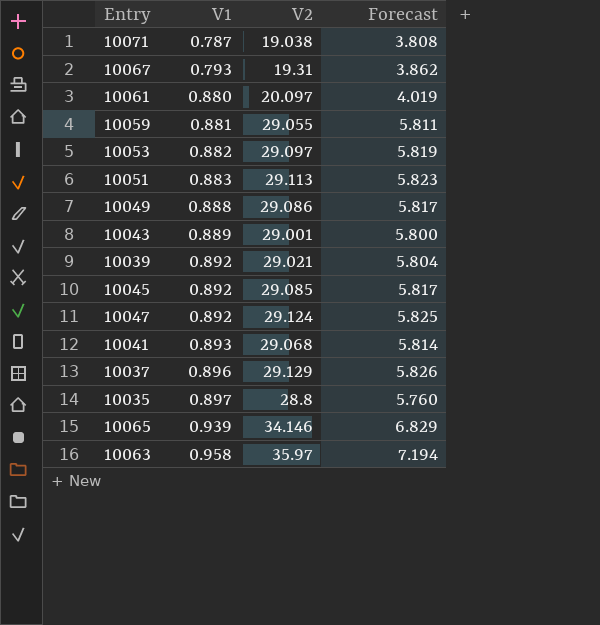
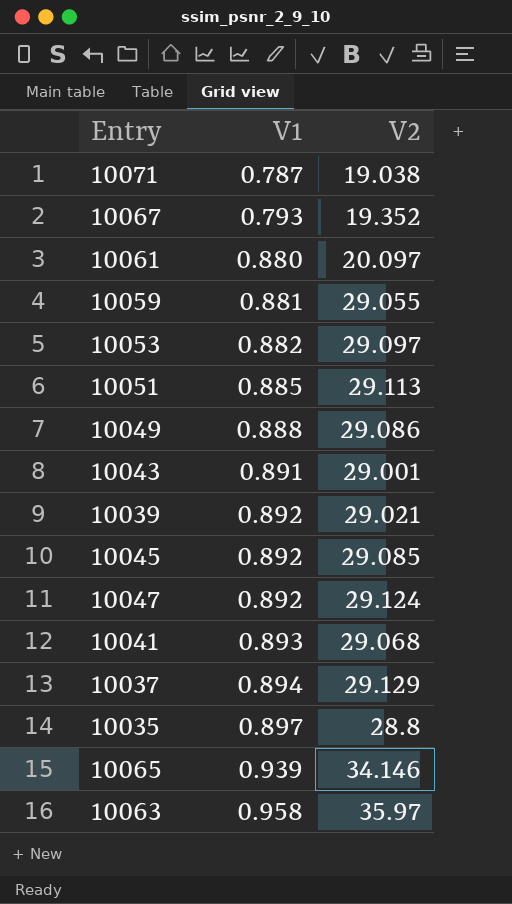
column Forecast | formula: [V2] * 0.2 -> none
10067 | V2: 19.31 -> 19.352
10051 | V1: 0.883 -> 0.885
10043 | V1: 0.889 -> 0.891
10037 | V1: 0.896 -> 0.894

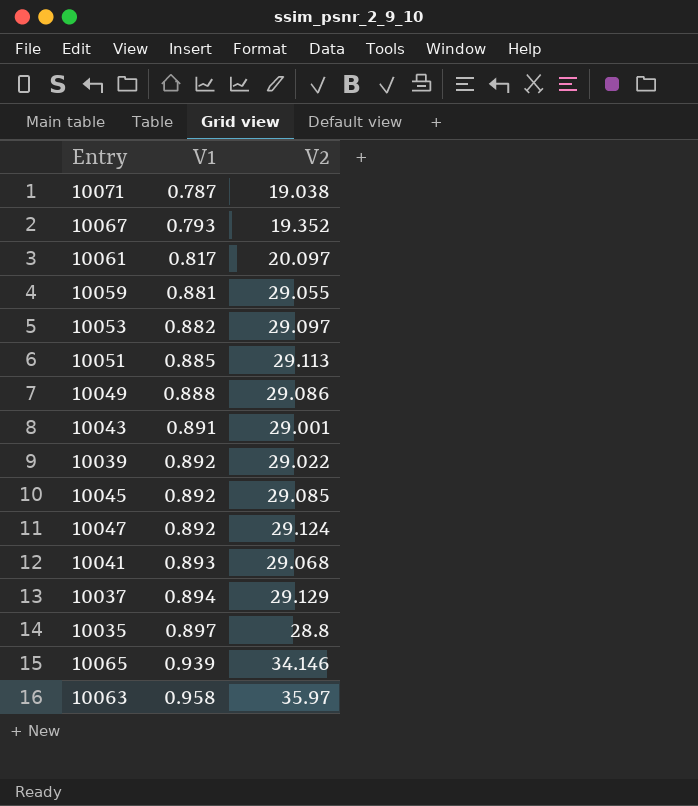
10061 | V1: 0.880 -> 0.817
10039 | V2: 29.021 -> 29.022

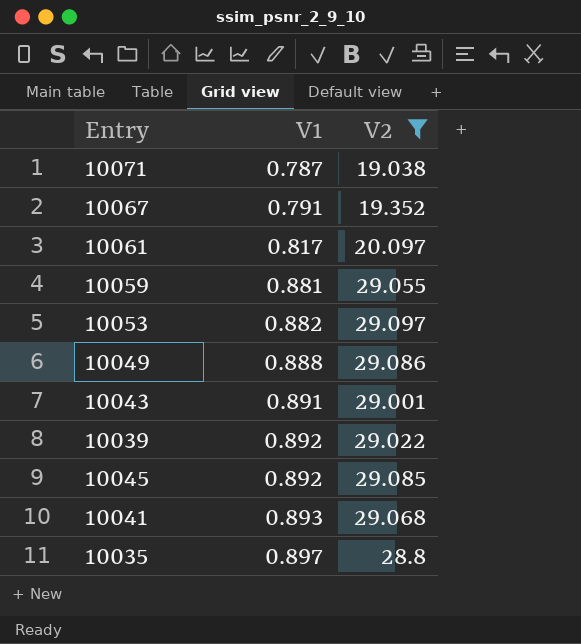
filter: none -> V2 <= 29.097
10067 | V1: 0.793 -> 0.791

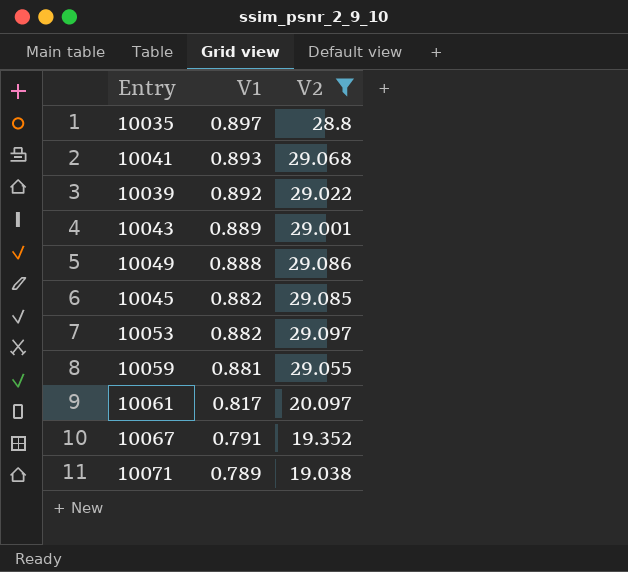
row order: V1 ascending -> V1 descending
10043 | V1: 0.891 -> 0.889
10045 | V1: 0.892 -> 0.882
10071 | V1: 0.787 -> 0.789

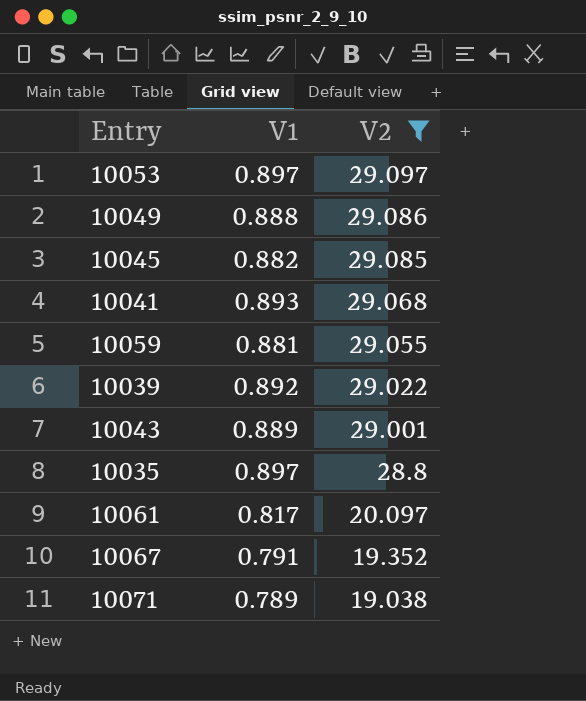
row order: V1 descending -> V2 descending
10053 | V1: 0.882 -> 0.897

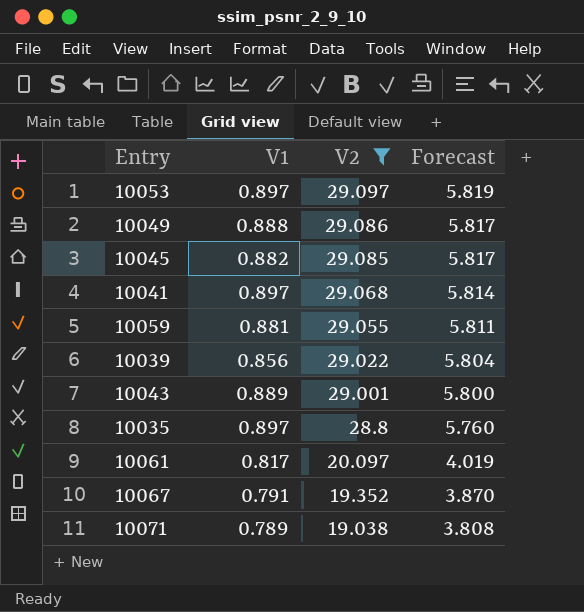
column Forecast | formula: none -> [V2] * 0.2
10041 | V1: 0.893 -> 0.897
10039 | V1: 0.892 -> 0.856

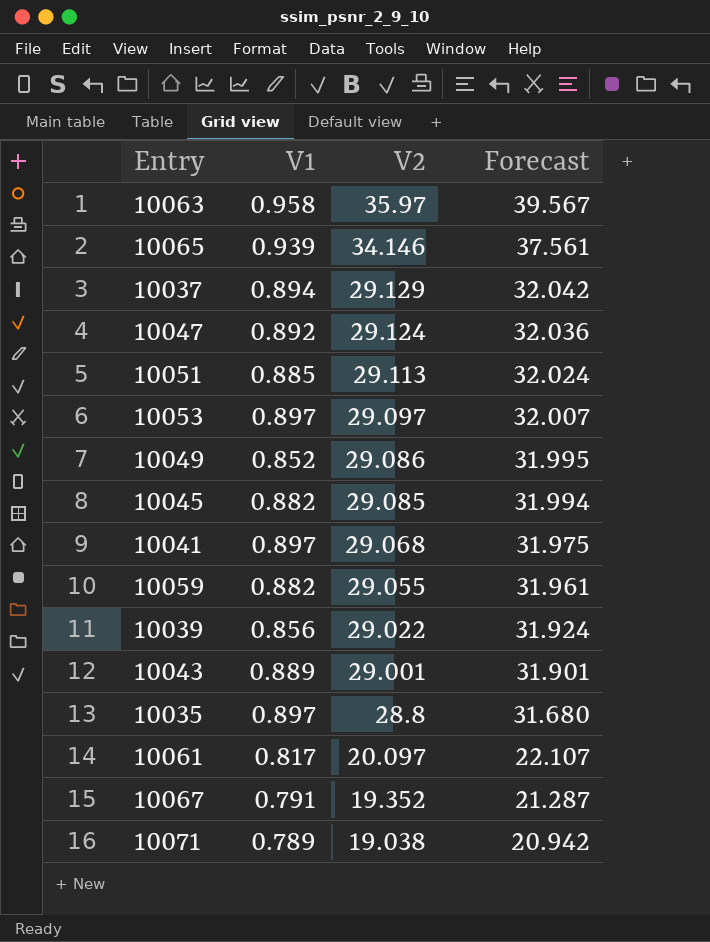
filter: V2 <= 29.097 -> none
column Forecast | formula: [V2] * 0.2 -> [V2] * 1.1
10049 | V1: 0.888 -> 0.852
10059 | V1: 0.881 -> 0.882

